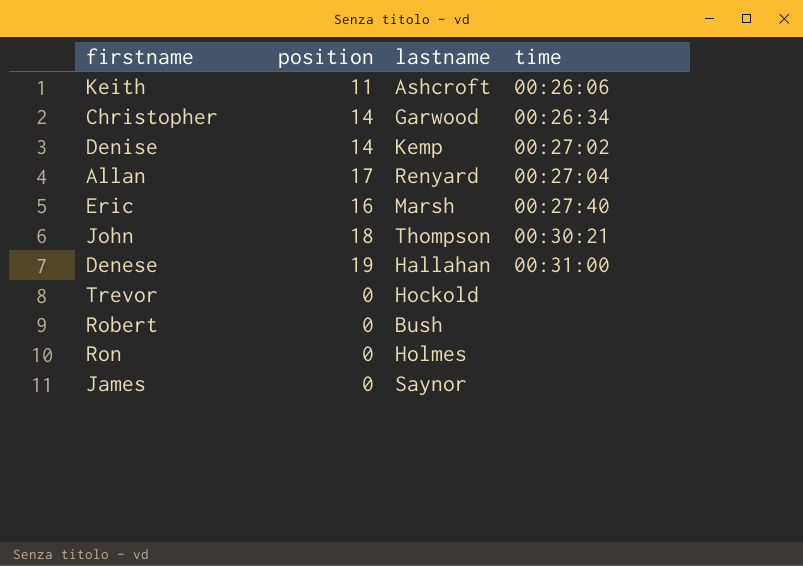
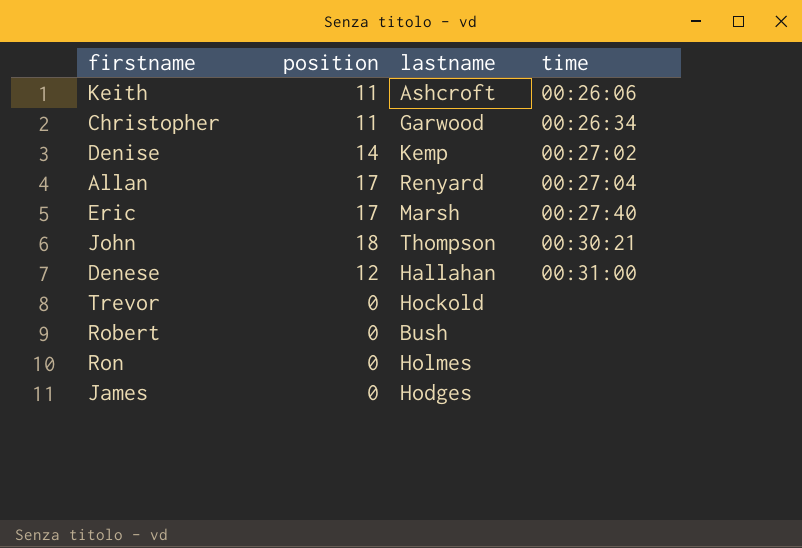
Christopher | position: 14 -> 11
Eric | position: 16 -> 17
Denese | position: 19 -> 12
James | lastname: Saynor -> Hodges

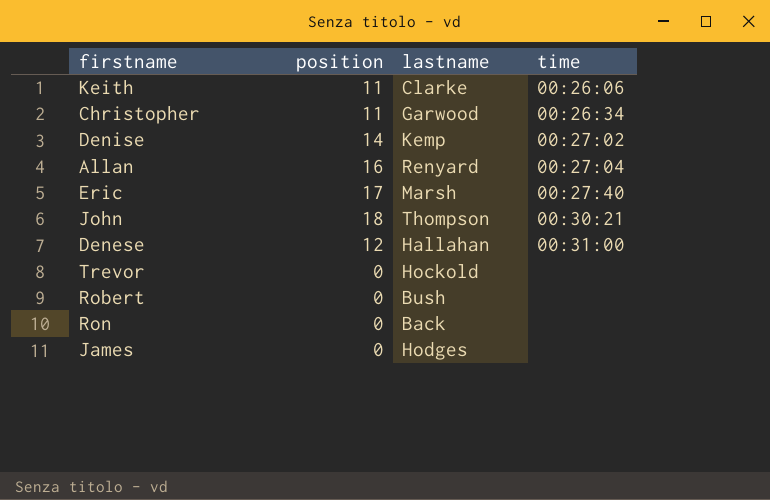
Keith | lastname: Ashcroft -> Clarke
Allan | position: 17 -> 16
Ron | lastname: Holmes -> Back

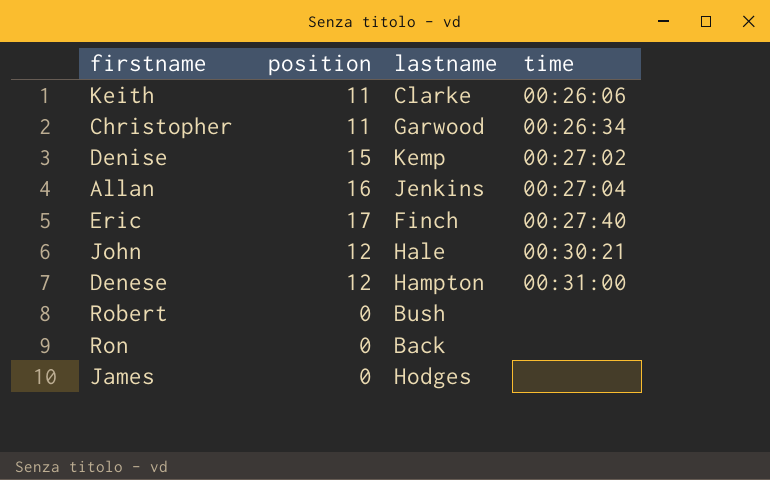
row Trevor: 0 | Hockold | none -> none
Denise | position: 14 -> 15
Allan | lastname: Renyard -> Jenkins
Eric | lastname: Marsh -> Finch
John | position: 18 -> 12
John | lastname: Thompson -> Hale
Denese | lastname: Hallahan -> Hampton

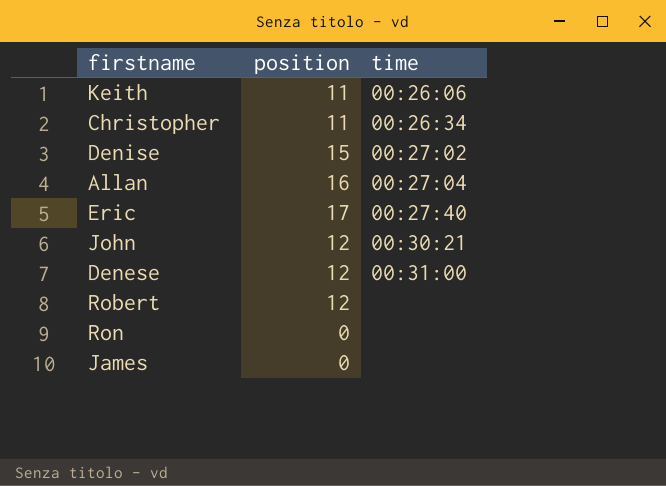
column lastname | position: 3 -> none
Robert | position: 0 -> 12

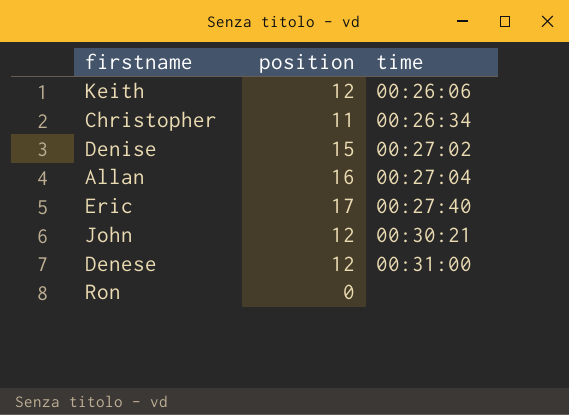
row Robert: 12 | none -> none
row James: 0 | none -> none
Keith | position: 11 -> 12

